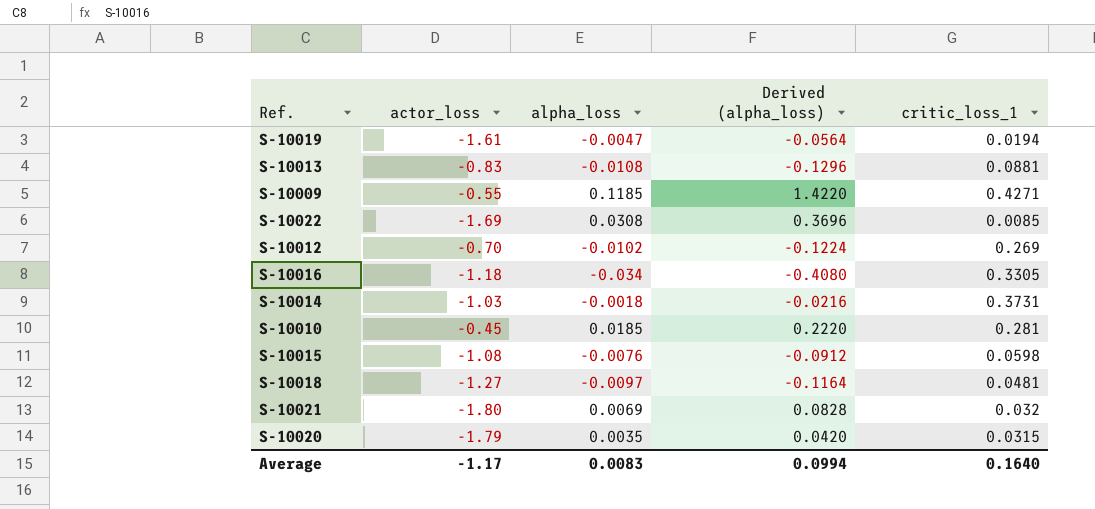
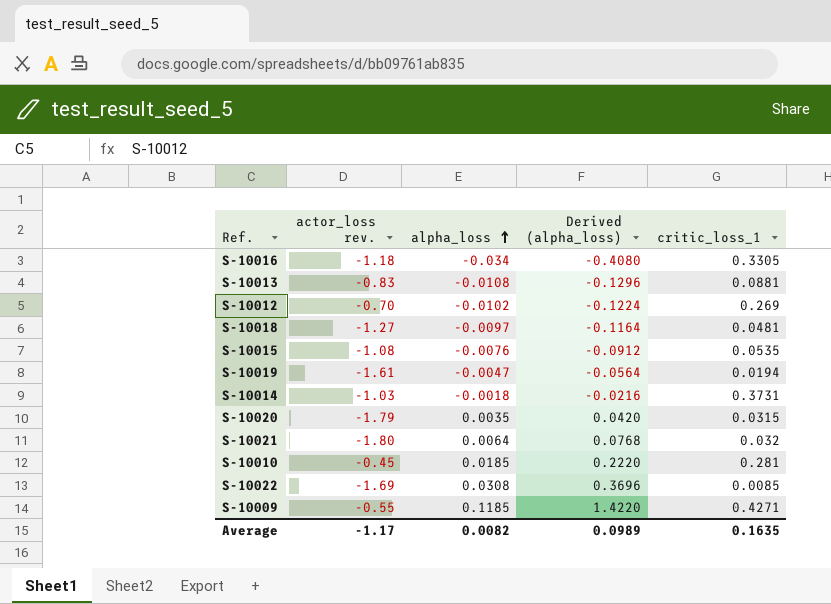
row order: none -> alpha_loss ascending
column name: actor_loss -> actor_loss rev.
S-10015 | critic_loss_1: 0.0598 -> 0.0535
S-10021 | alpha_loss: 0.0069 -> 0.0064
S-10021 | Derived (alpha_loss): 0.0828 -> 0.0768
Average | alpha_loss: 0.0083 -> 0.0082
Average | Derived (alpha_loss): 0.0994 -> 0.0989
Average | critic_loss_1: 0.1640 -> 0.1635

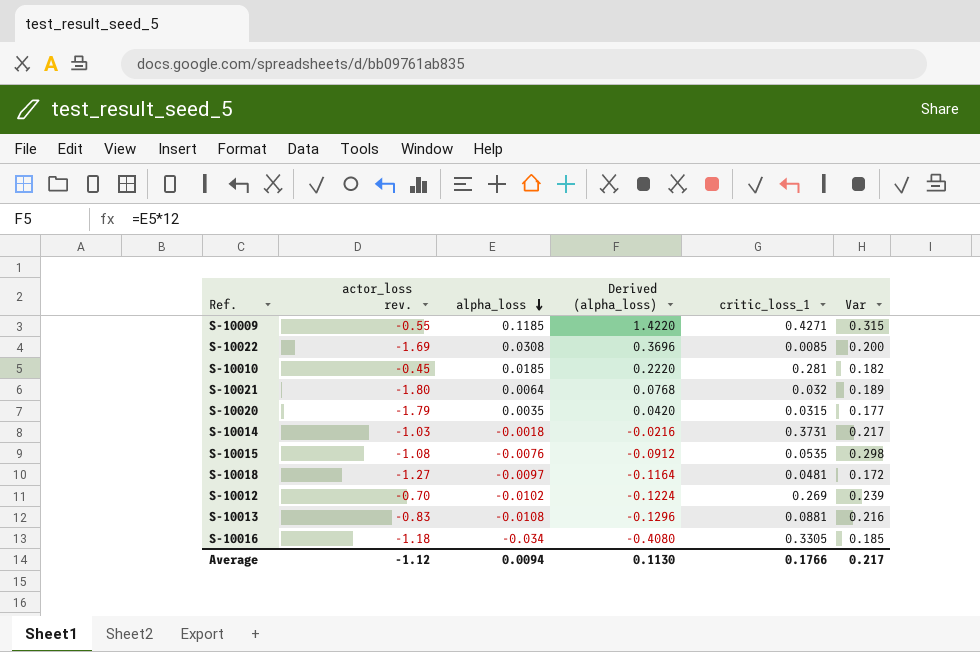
row order: alpha_loss ascending -> alpha_loss descending
column Var | position: none -> 6
row S-10019: -1.61 | -0.0047 | -0.0564 | 0.0194 -> none
Average | actor_loss rev.: -1.17 -> -1.12
Average | alpha_loss: 0.0082 -> 0.0094
Average | Derived (alpha_loss): 0.0989 -> 0.1130
Average | critic_loss_1: 0.1635 -> 0.1766

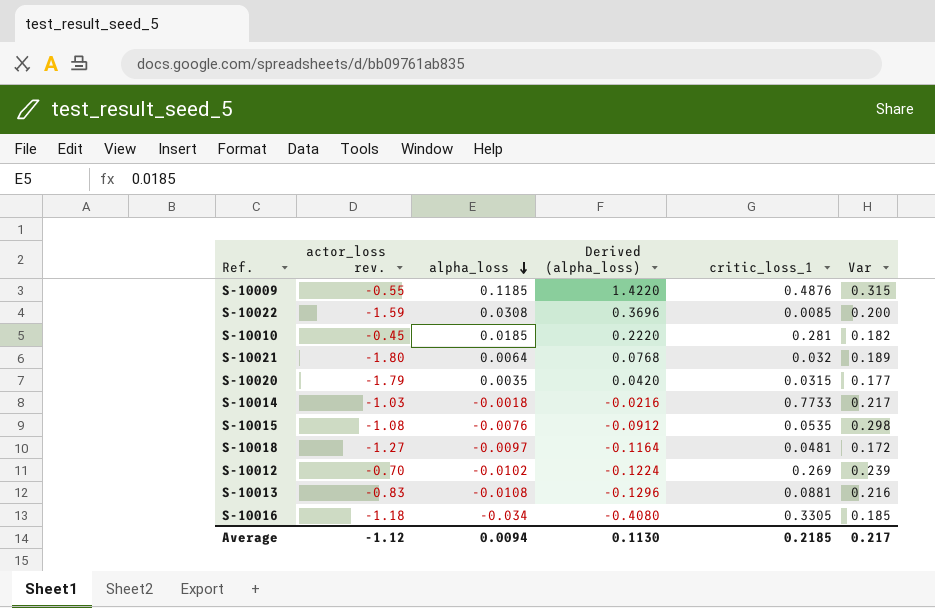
S-10009 | critic_loss_1: 0.4271 -> 0.4876
S-10022 | actor_loss rev.: -1.69 -> -1.59
S-10014 | critic_loss_1: 0.3731 -> 0.7733
Average | critic_loss_1: 0.1766 -> 0.2185

